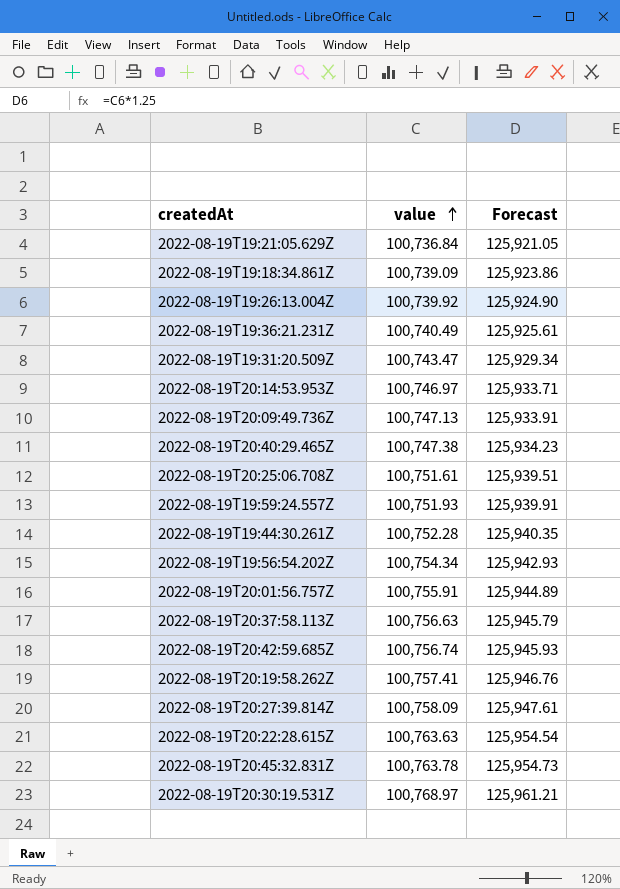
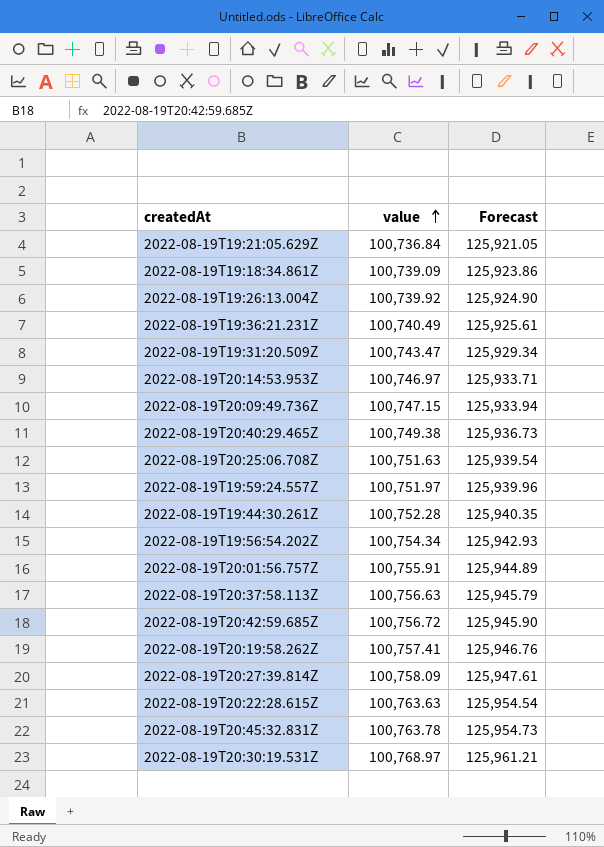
2022-08-19T20:09:49.736Z | value: 100,747.13 -> 100,747.15
2022-08-19T20:09:49.736Z | Forecast: 125,933.91 -> 125,933.94
2022-08-19T20:40:29.465Z | value: 100,747.38 -> 100,749.38
2022-08-19T20:40:29.465Z | Forecast: 125,934.23 -> 125,936.73
2022-08-19T20:25:06.708Z | value: 100,751.61 -> 100,751.63
2022-08-19T20:25:06.708Z | Forecast: 125,939.51 -> 125,939.54
2022-08-19T19:59:24.557Z | value: 100,751.93 -> 100,751.97
2022-08-19T19:59:24.557Z | Forecast: 125,939.91 -> 125,939.96
2022-08-19T20:42:59.685Z | value: 100,756.74 -> 100,756.72
2022-08-19T20:42:59.685Z | Forecast: 125,945.93 -> 125,945.90

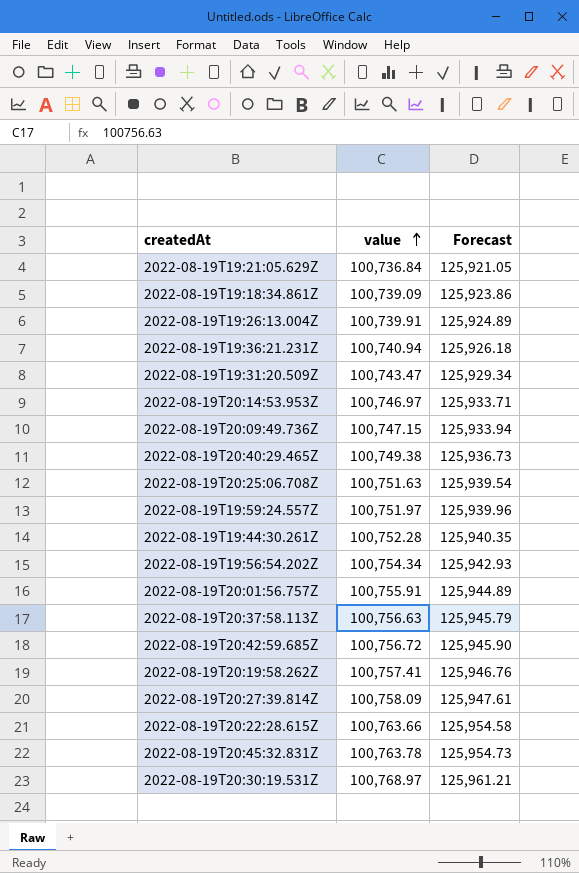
2022-08-19T19:26:13.004Z | value: 100,739.92 -> 100,739.91
2022-08-19T19:26:13.004Z | Forecast: 125,924.90 -> 125,924.89
2022-08-19T19:36:21.231Z | value: 100,740.49 -> 100,740.94
2022-08-19T19:36:21.231Z | Forecast: 125,925.61 -> 125,926.18
2022-08-19T20:22:28.615Z | value: 100,763.63 -> 100,763.66
2022-08-19T20:22:28.615Z | Forecast: 125,954.54 -> 125,954.58

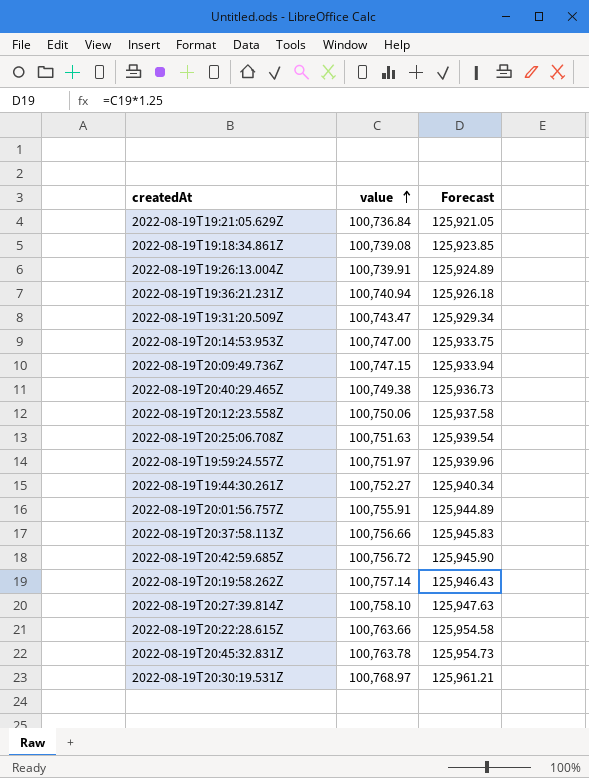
row 2022-08-19T19:56:54.202Z: 100,754.34 | 125,942.93 -> none
2022-08-19T19:18:34.861Z | value: 100,739.09 -> 100,739.08
2022-08-19T19:18:34.861Z | Forecast: 125,923.86 -> 125,923.85
2022-08-19T20:14:53.953Z | value: 100,746.97 -> 100,747.00
2022-08-19T20:14:53.953Z | Forecast: 125,933.71 -> 125,933.75
row 2022-08-19T20:12:23.558Z: none -> 100,750.06 | 125,937.58
2022-08-19T19:44:30.261Z | value: 100,752.28 -> 100,752.27
2022-08-19T19:44:30.261Z | Forecast: 125,940.35 -> 125,940.34
2022-08-19T20:37:58.113Z | value: 100,756.63 -> 100,756.66
2022-08-19T20:37:58.113Z | Forecast: 125,945.79 -> 125,945.83
2022-08-19T20:19:58.262Z | value: 100,757.41 -> 100,757.14
2022-08-19T20:19:58.262Z | Forecast: 125,946.76 -> 125,946.43
2022-08-19T20:27:39.814Z | value: 100,758.09 -> 100,758.10
2022-08-19T20:27:39.814Z | Forecast: 125,947.61 -> 125,947.63

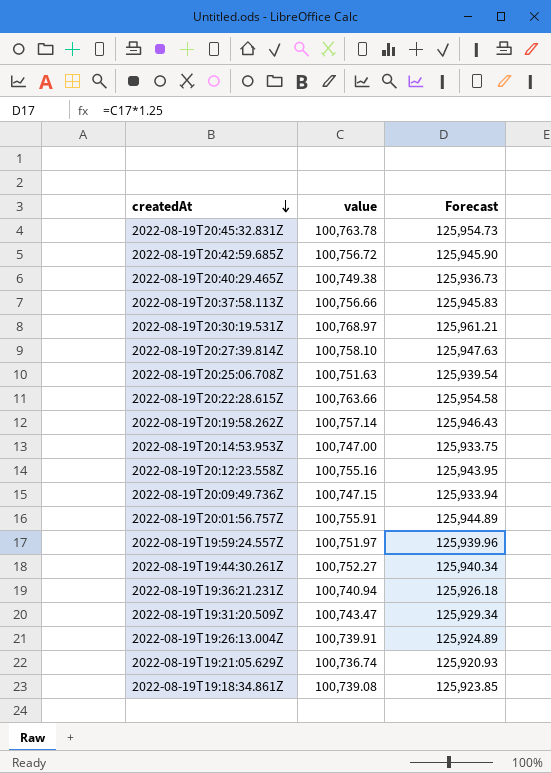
row order: value ascending -> createdAt descending
2022-08-19T20:12:23.558Z | value: 100,750.06 -> 100,755.16
2022-08-19T20:12:23.558Z | Forecast: 125,937.58 -> 125,943.95
2022-08-19T19:21:05.629Z | value: 100,736.84 -> 100,736.74
2022-08-19T19:21:05.629Z | Forecast: 125,921.05 -> 125,920.93

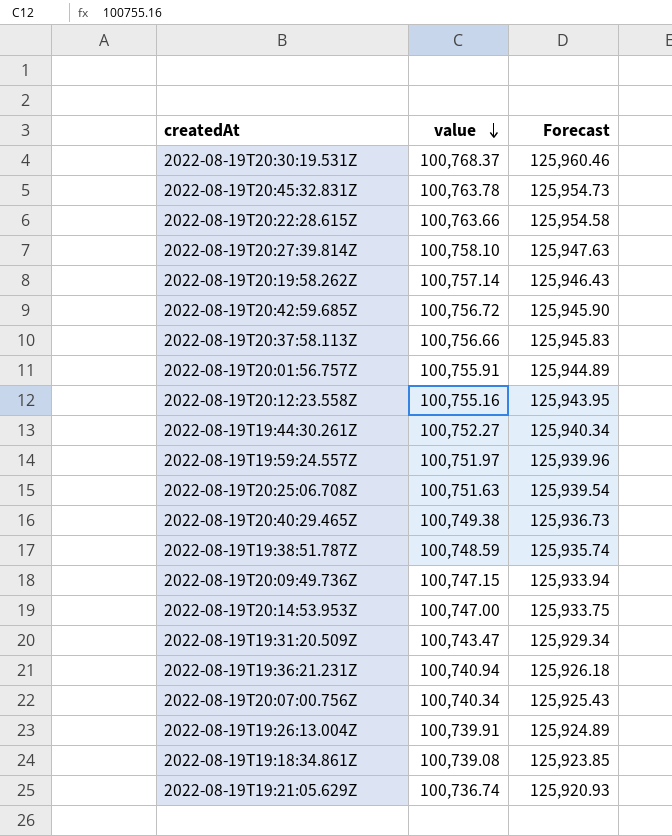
row order: createdAt descending -> value descending
2022-08-19T20:30:19.531Z | value: 100,768.97 -> 100,768.37
2022-08-19T20:30:19.531Z | Forecast: 125,961.21 -> 125,960.46
row 2022-08-19T19:38:51.787Z: none -> 100,748.59 | 125,935.74
row 2022-08-19T20:07:00.756Z: none -> 100,740.34 | 125,925.43

